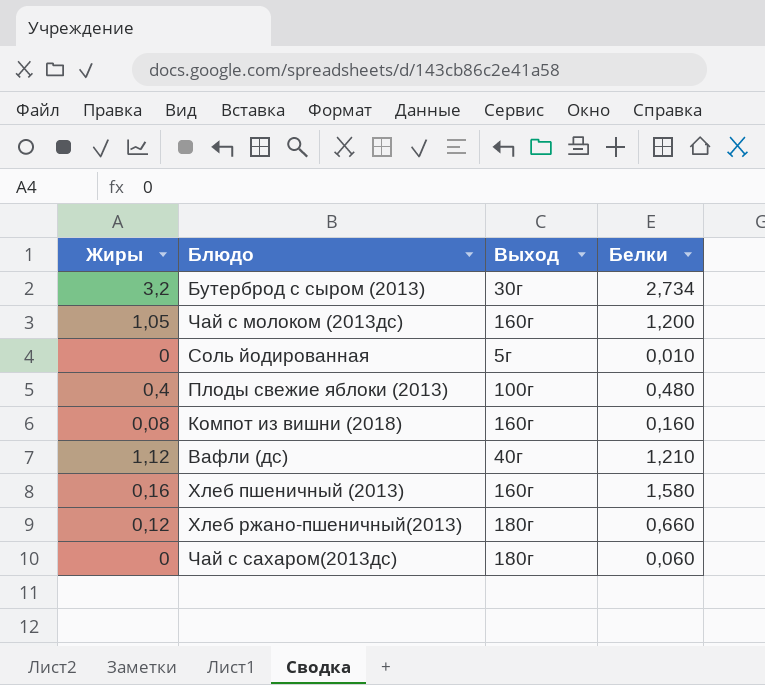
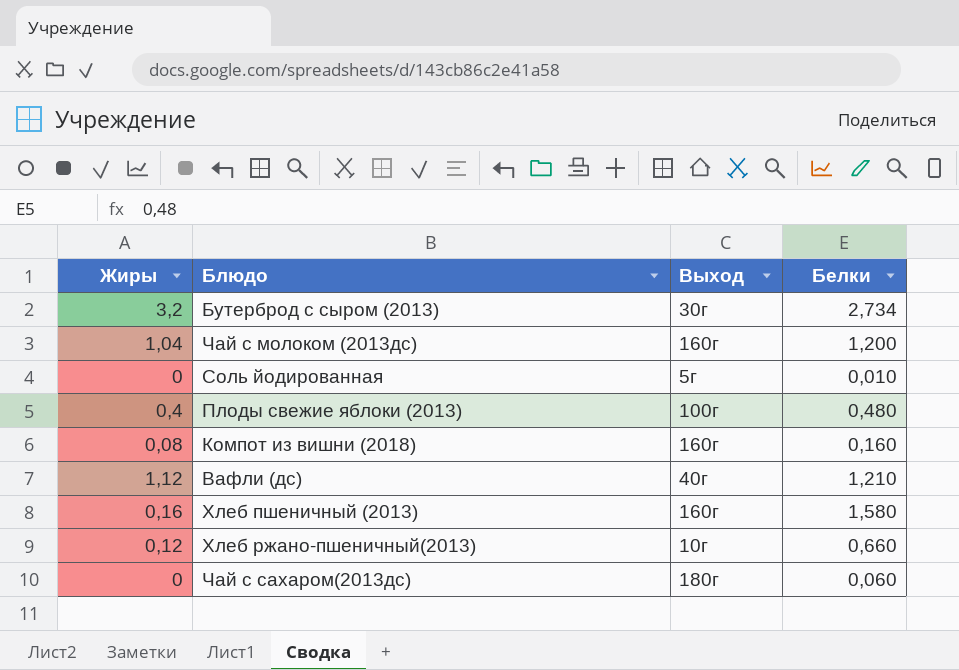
Чай с молоком (2013дс) | Жиры: 1,05 -> 1,04
Хлеб ржано-пшеничный(2013) | Выход: 180г -> 10г

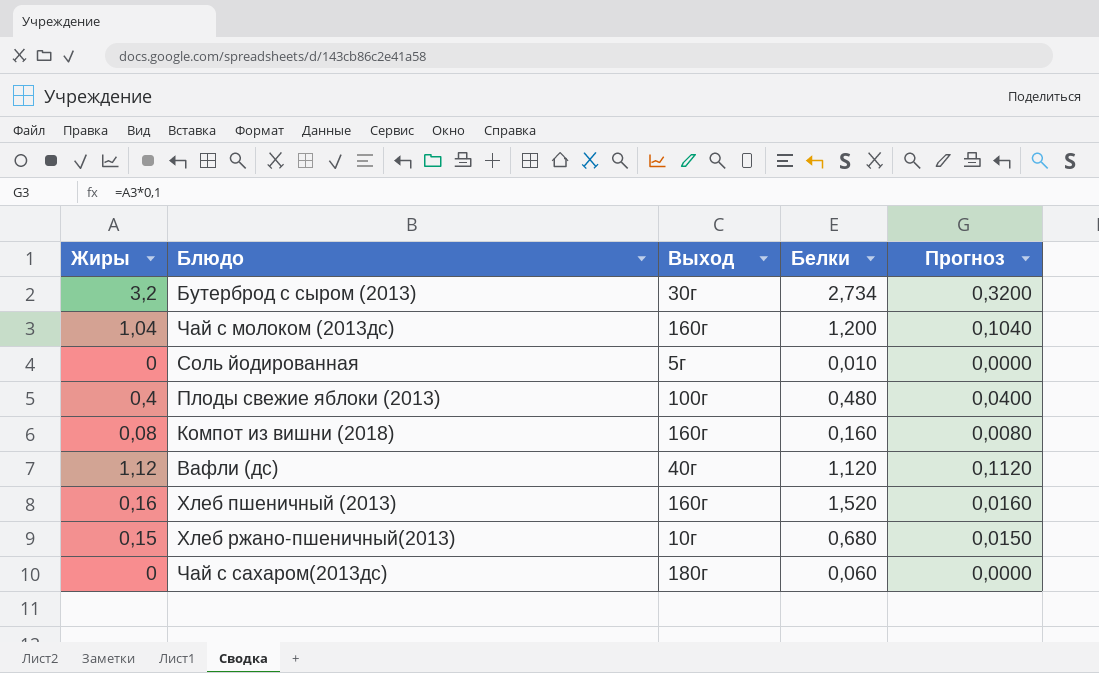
column Прогноз | formula: none -> [Жиры] * 0,1
Вафли (дс) | Белки: 1,210 -> 1,120
Хлеб пшеничный (2013) | Белки: 1,580 -> 1,520
Хлеб ржано-пшеничный(2013) | Жиры: 0,12 -> 0,15
Хлеб ржано-пшеничный(2013) | Белки: 0,660 -> 0,680

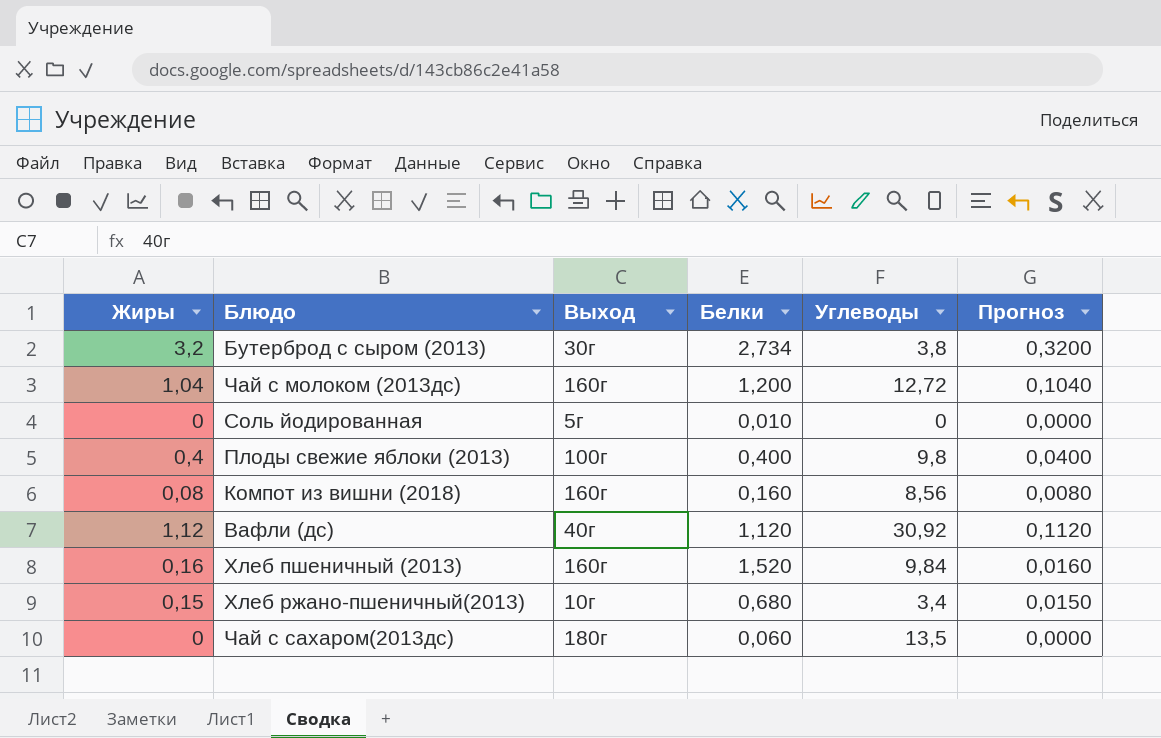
column Углеводы | position: none -> 5
Плоды свежие яблоки (2013) | Белки: 0,480 -> 0,400

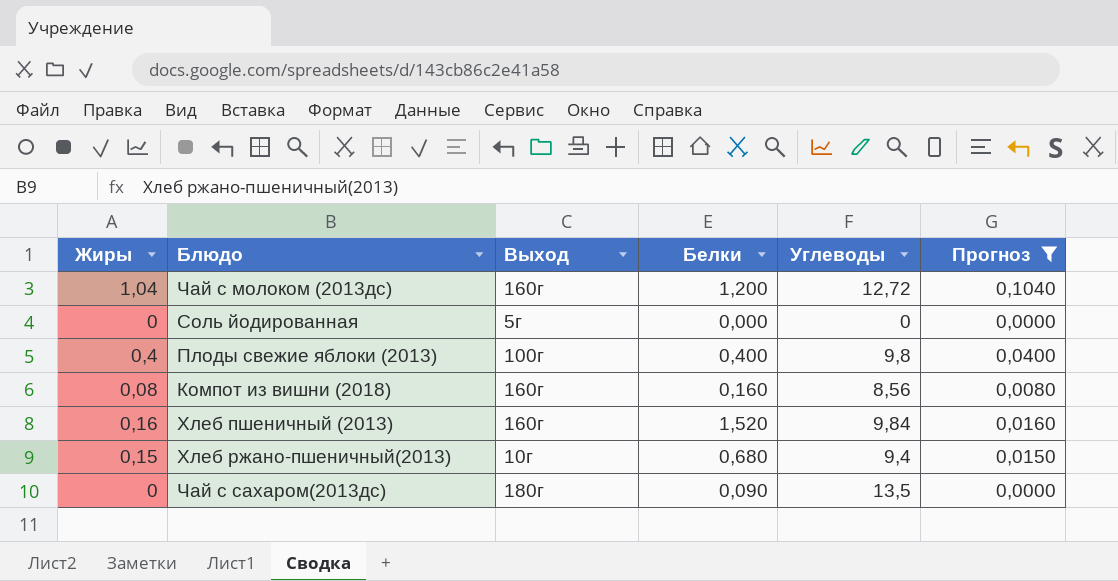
filter: none -> Прогноз <= 0,1040
Соль йодированная | Белки: 0,010 -> 0,000
Хлеб ржано-пшеничный(2013) | Углеводы: 3,4 -> 9,4
Чай с сахаром(2013дс) | Белки: 0,060 -> 0,090

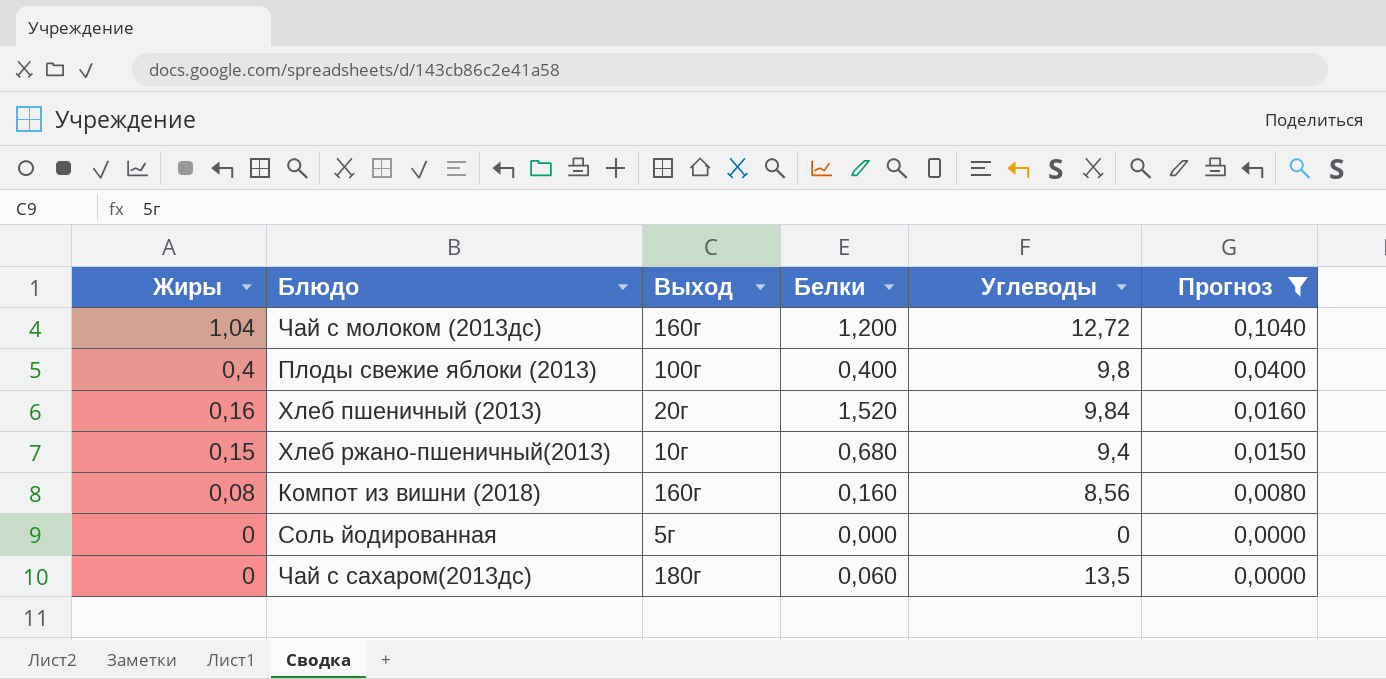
row order: none -> Жиры descending
Хлеб пшеничный (2013) | Выход: 160г -> 20г
Чай с сахаром(2013дс) | Белки: 0,090 -> 0,060

